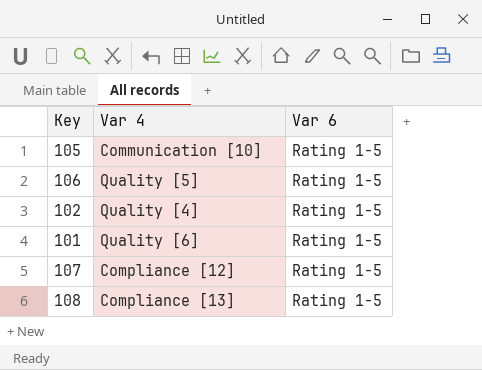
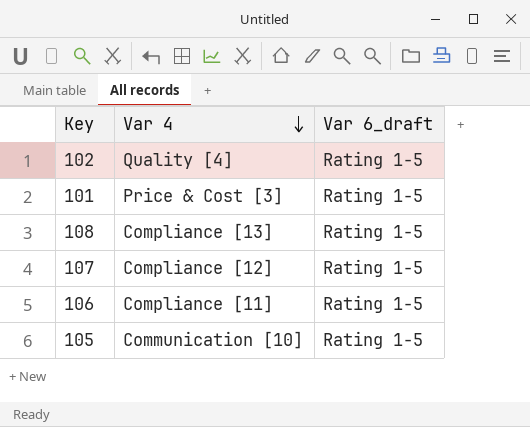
row order: none -> Var 4 descending
column name: Var 6 -> Var 6_draft
101 | Var 4: Quality [6] -> Price & Cost [3]
106 | Var 4: Quality [5] -> Compliance [11]

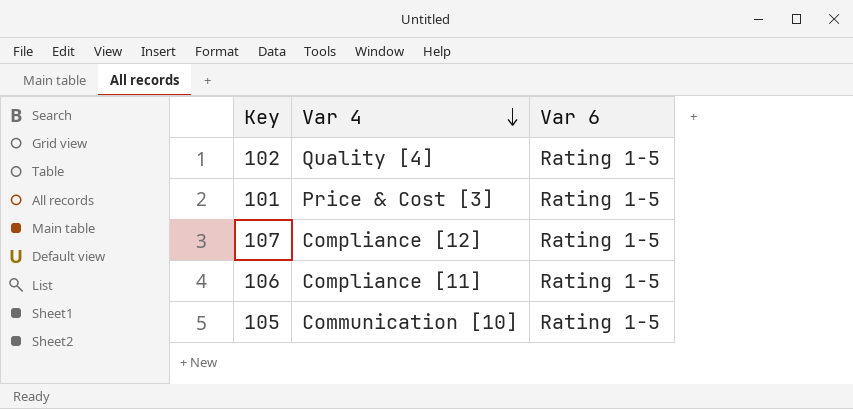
column name: Var 6_draft -> Var 6
row 108: Compliance [13] | Rating 1-5 -> none

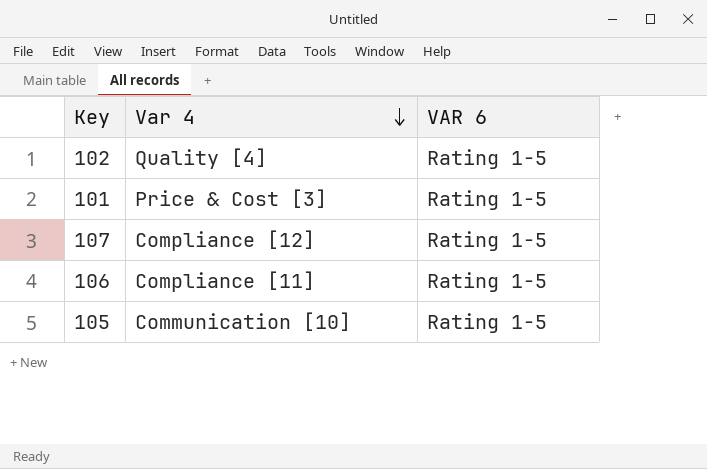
column name: Var 6 -> VAR 6

